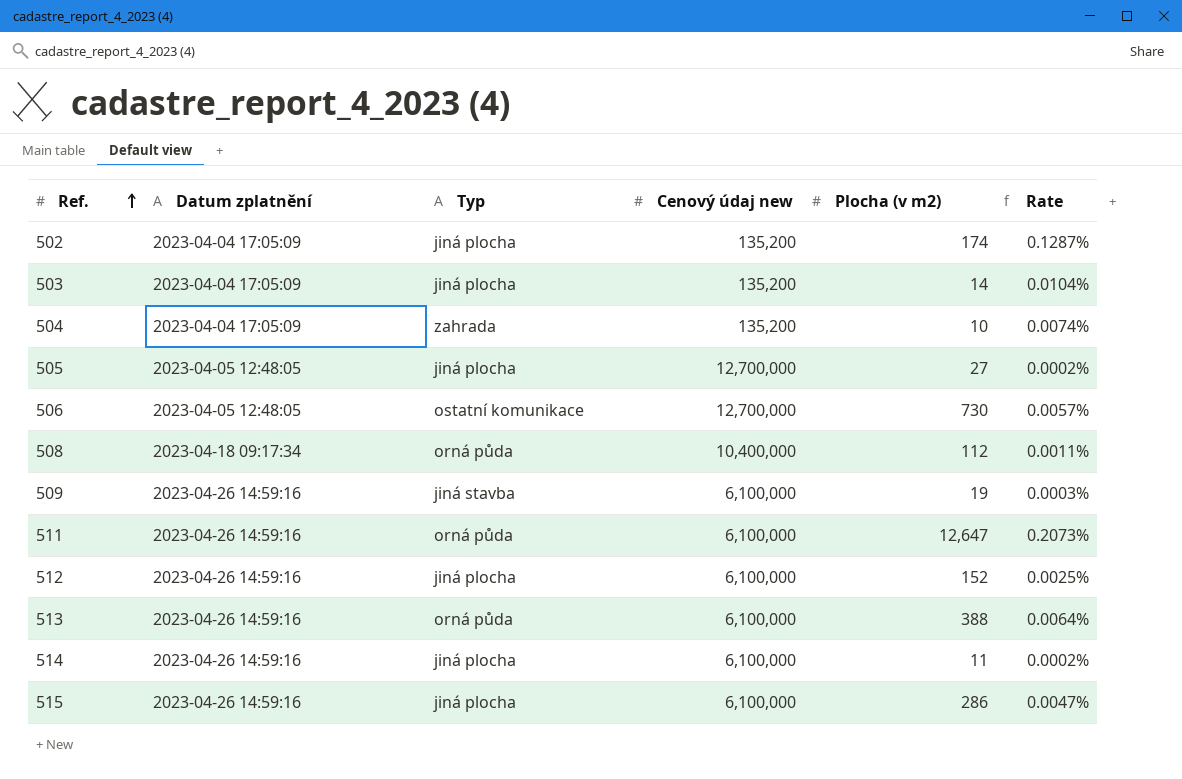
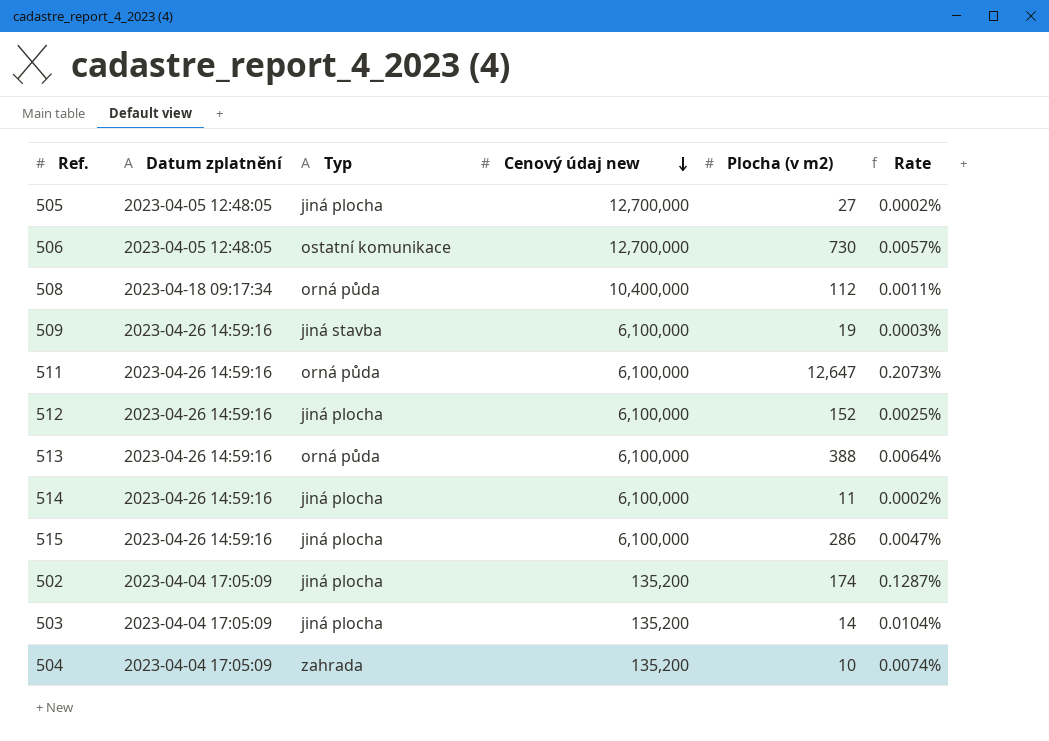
row order: Ref. ascending -> Cenový údaj new descending

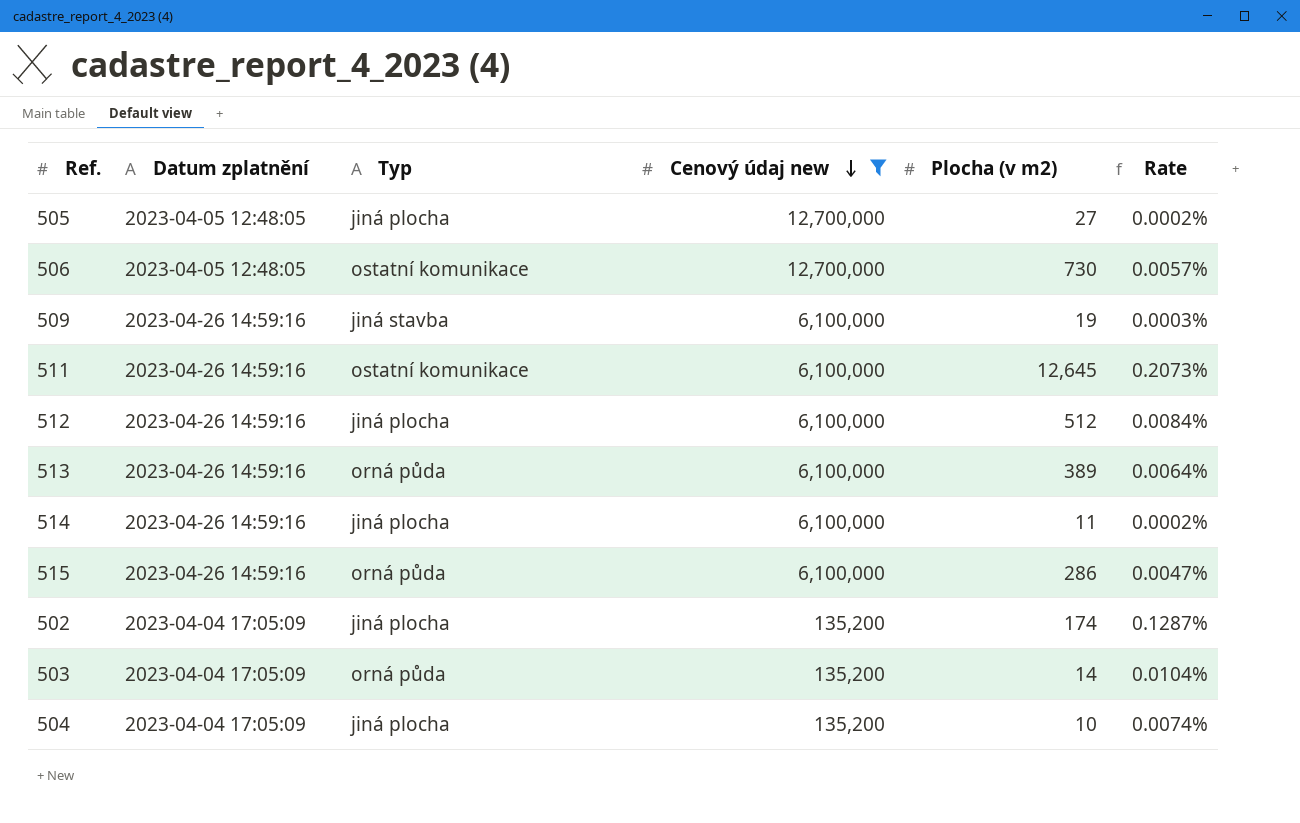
filter: none -> Cenový údaj new != 10,400,000
511 | Typ: orná půda -> ostatní komunikace
511 | Plocha (v m2): 12,647 -> 12,645
512 | Plocha (v m2): 152 -> 512
512 | Rate: 0.0025% -> 0.0084%
513 | Plocha (v m2): 388 -> 389
515 | Typ: jiná plocha -> orná půda
503 | Typ: jiná plocha -> orná půda
504 | Typ: zahrada -> jiná plocha

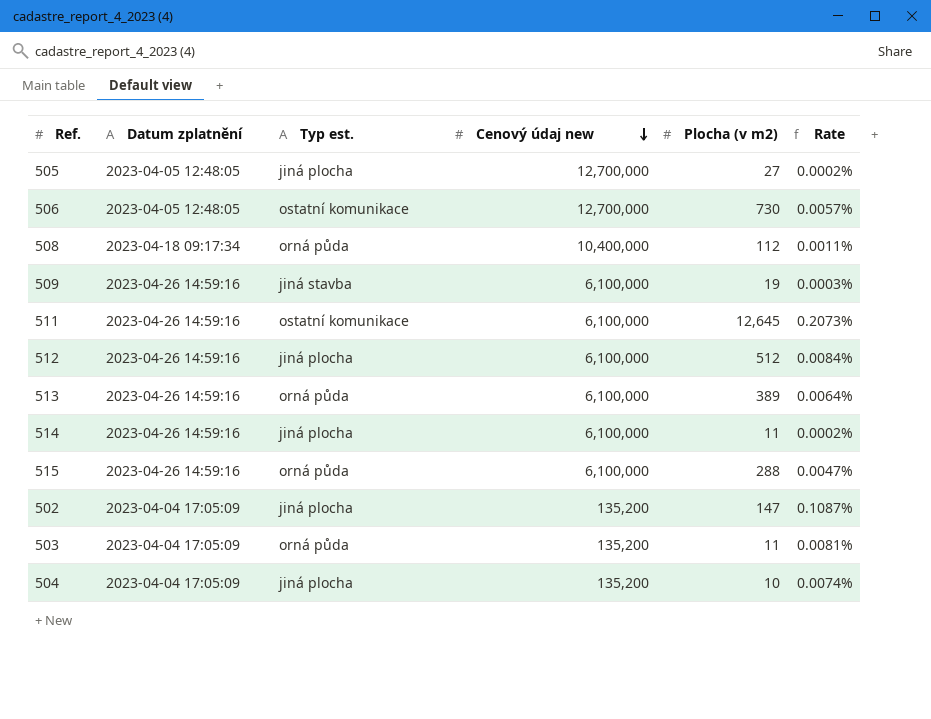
filter: Cenový údaj new != 10,400,000 -> none
column name: Typ -> Typ est.
515 | Plocha (v m2): 286 -> 288
502 | Plocha (v m2): 174 -> 147
502 | Rate: 0.1287% -> 0.1087%
503 | Plocha (v m2): 14 -> 11
503 | Rate: 0.0104% -> 0.0081%

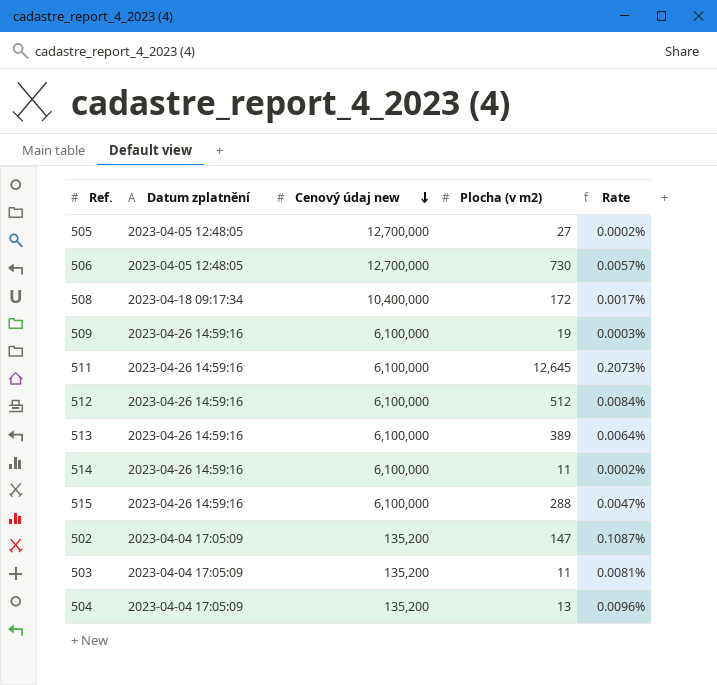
column Typ est. | position: 3 -> none
508 | Plocha (v m2): 112 -> 172
508 | Rate: 0.0011% -> 0.0017%
504 | Plocha (v m2): 10 -> 13
504 | Rate: 0.0074% -> 0.0096%

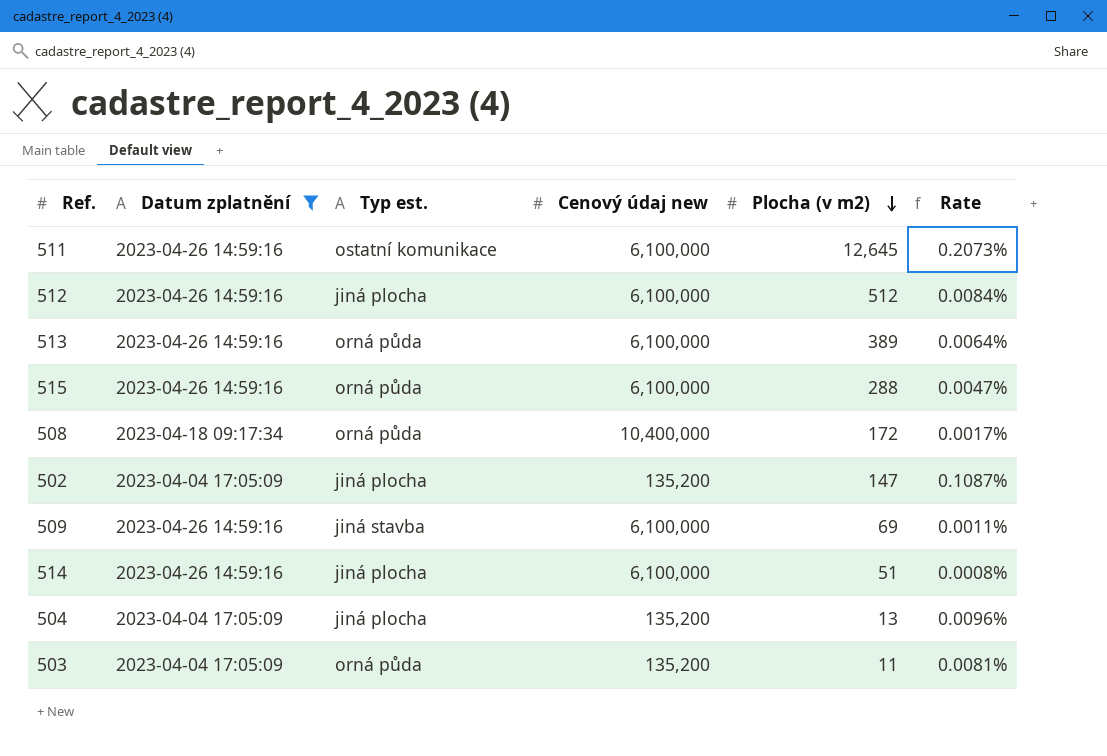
filter: none -> Datum zplatnění != 2023-04-05 12:48:05
row order: Cenový údaj new descending -> Plocha (v m2) descending
column Typ est. | position: none -> 3
509 | Plocha (v m2): 19 -> 69
509 | Rate: 0.0003% -> 0.0011%
514 | Plocha (v m2): 11 -> 51
514 | Rate: 0.0002% -> 0.0008%

